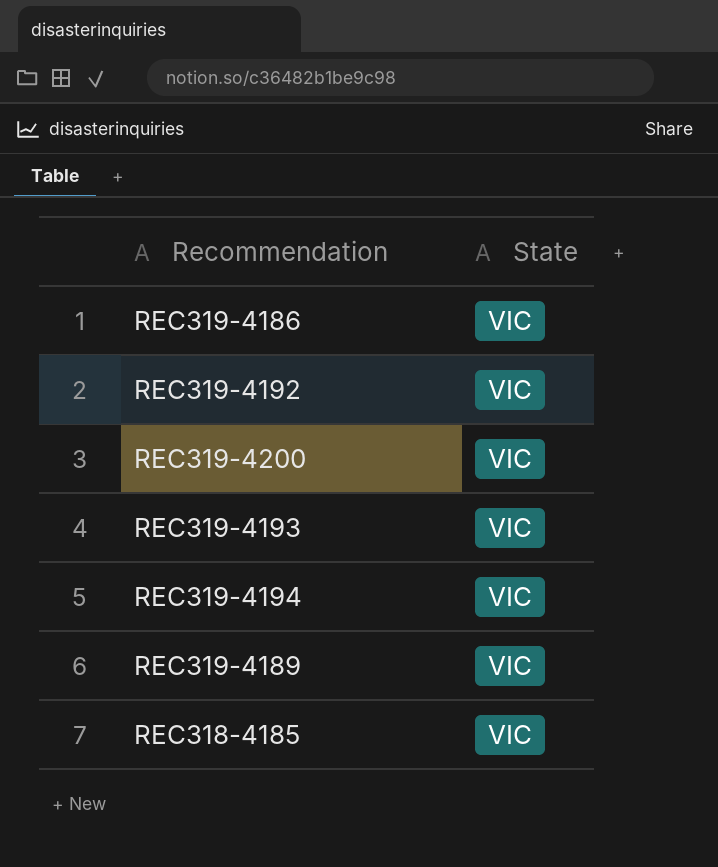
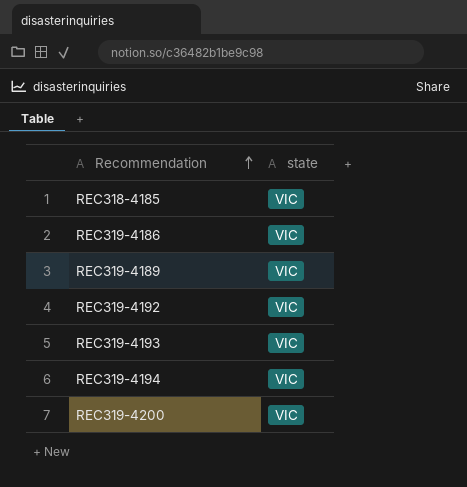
row order: none -> Recommendation ascending
column name: State -> state

